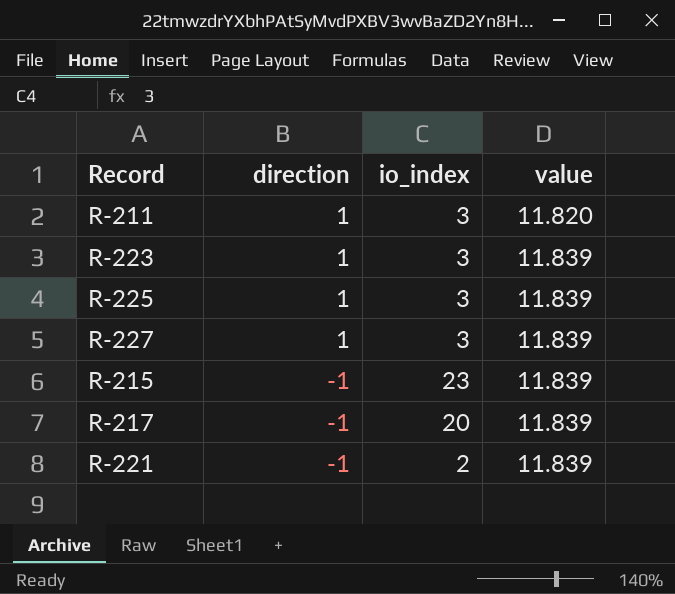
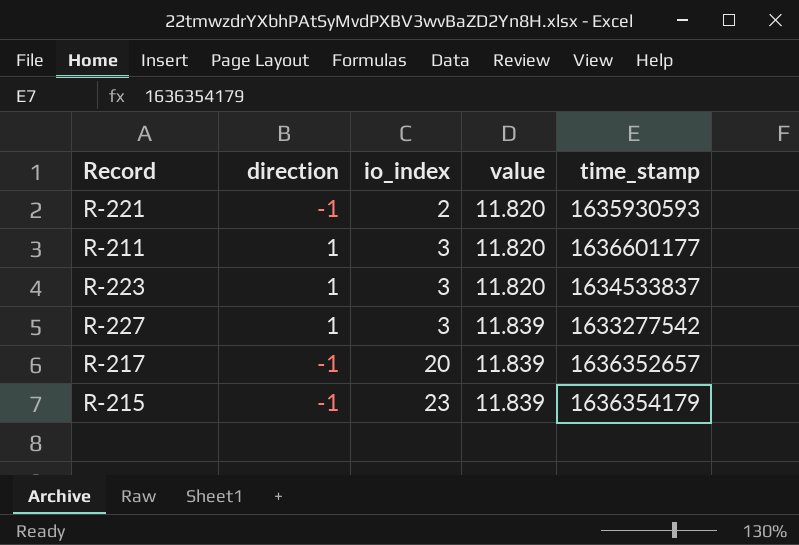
row order: direction descending -> io_index ascending
column time_stamp | position: none -> 5
row R-225: 1 | 3 | 11.839 -> none
R-221 | value: 11.839 -> 11.820
R-223 | value: 11.839 -> 11.820

